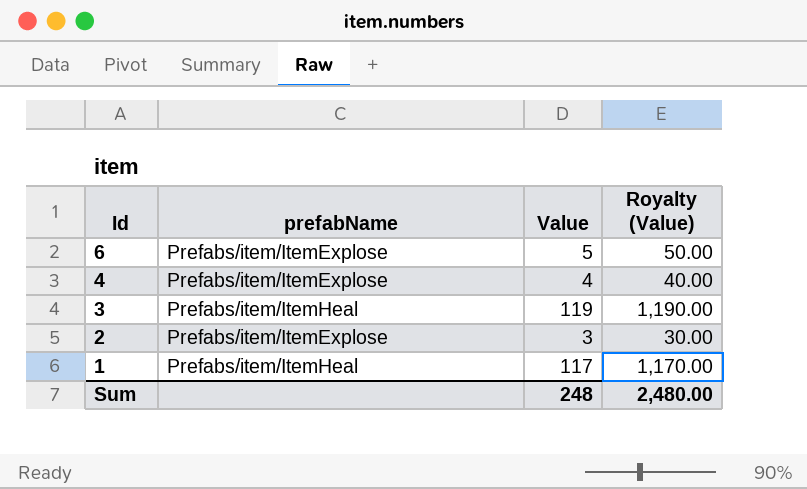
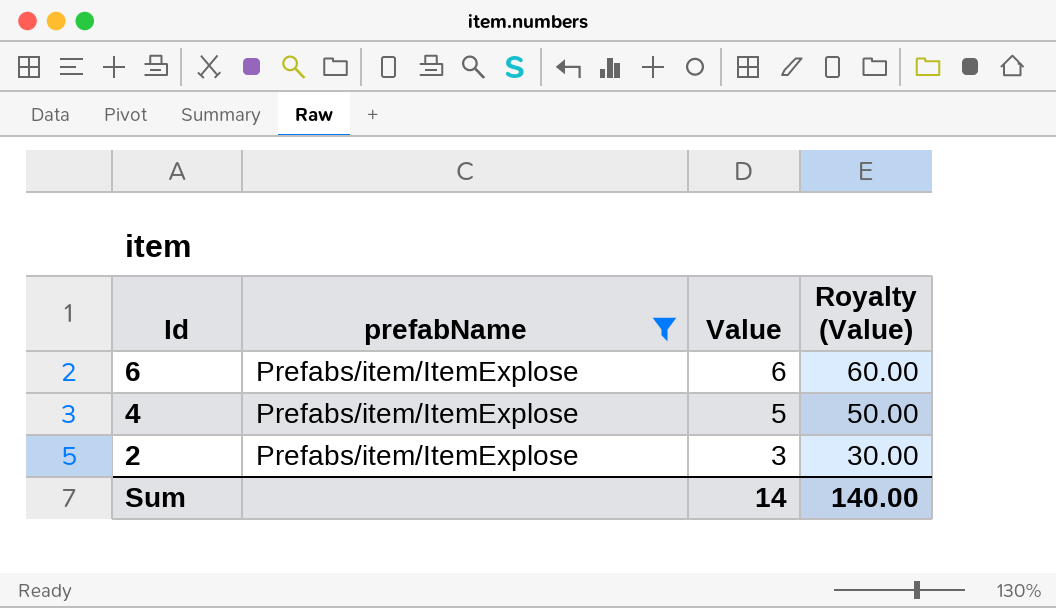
filter: none -> prefabName = Prefabs/item/ItemExplose
6 | Value: 5 -> 6
6 | Royalty (Value): 50.00 -> 60.00
4 | Value: 4 -> 5
4 | Royalty (Value): 40.00 -> 50.00
Sum | Value: 248 -> 14
Sum | Royalty (Value): 2,480.00 -> 140.00

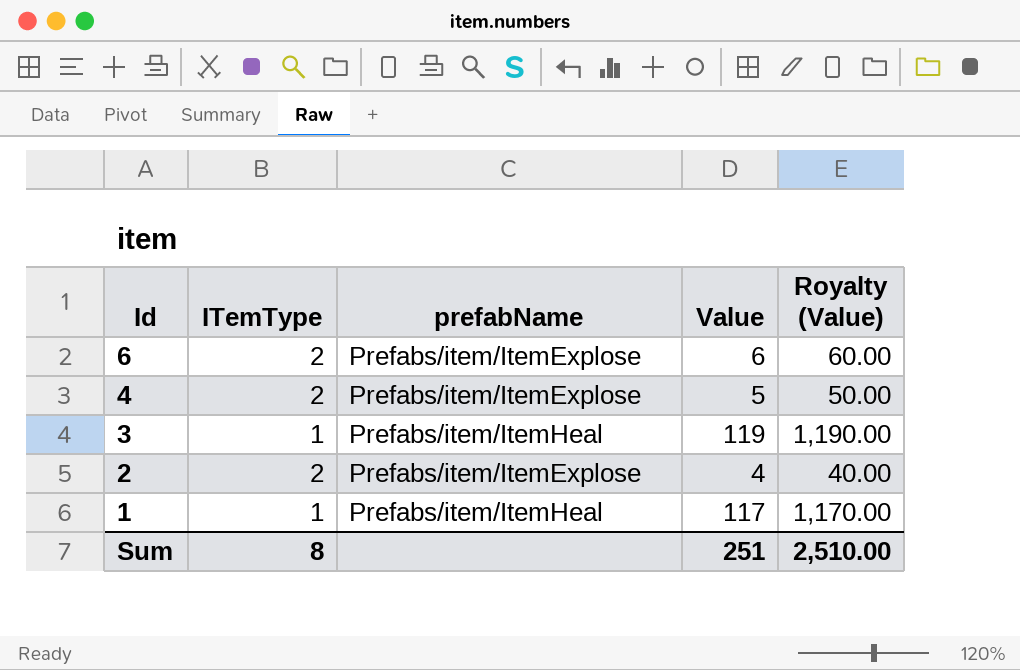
filter: prefabName = Prefabs/item/ItemExplose -> none
column ITemType | position: none -> 2
2 | Value: 3 -> 4
2 | Royalty (Value): 30.00 -> 40.00
Sum | Value: 14 -> 251
Sum | Royalty (Value): 140.00 -> 2,510.00

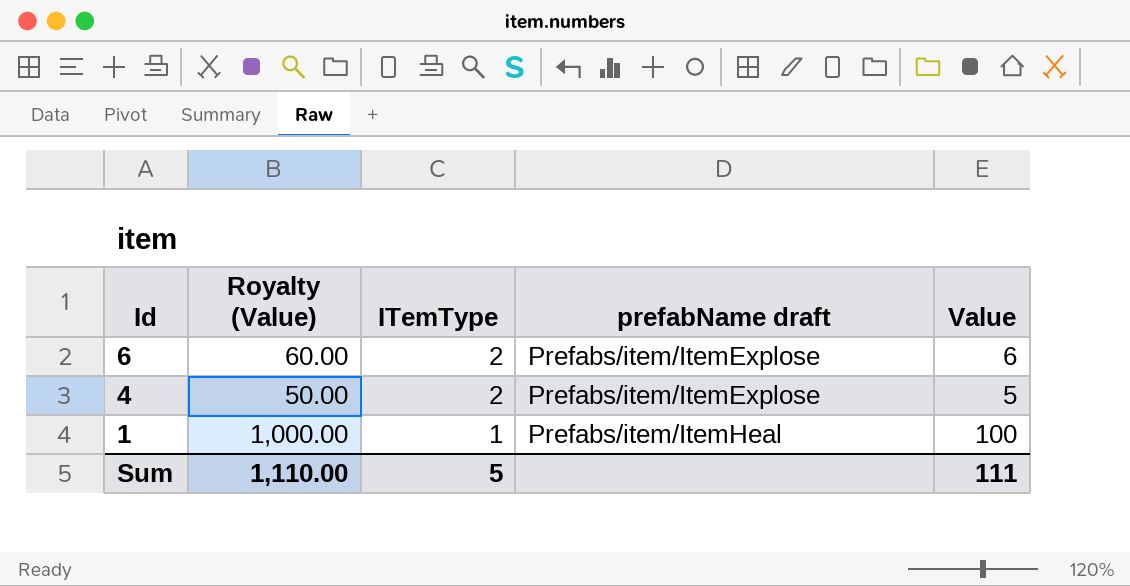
column Royalty (Value) | position: 5 -> 2
column name: prefabName -> prefabName draft
row 3: 1 | Prefabs/item/ItemHeal | 119 | 1,190.00 -> none
row 2: 2 | Prefabs/item/ItemExplose | 4 | 40.00 -> none
1 | Royalty (Value): 1,170.00 -> 1,000.00
1 | Value: 117 -> 100
Sum | Royalty (Value): 2,510.00 -> 1,110.00
Sum | ITemType: 8 -> 5
Sum | Value: 251 -> 111

